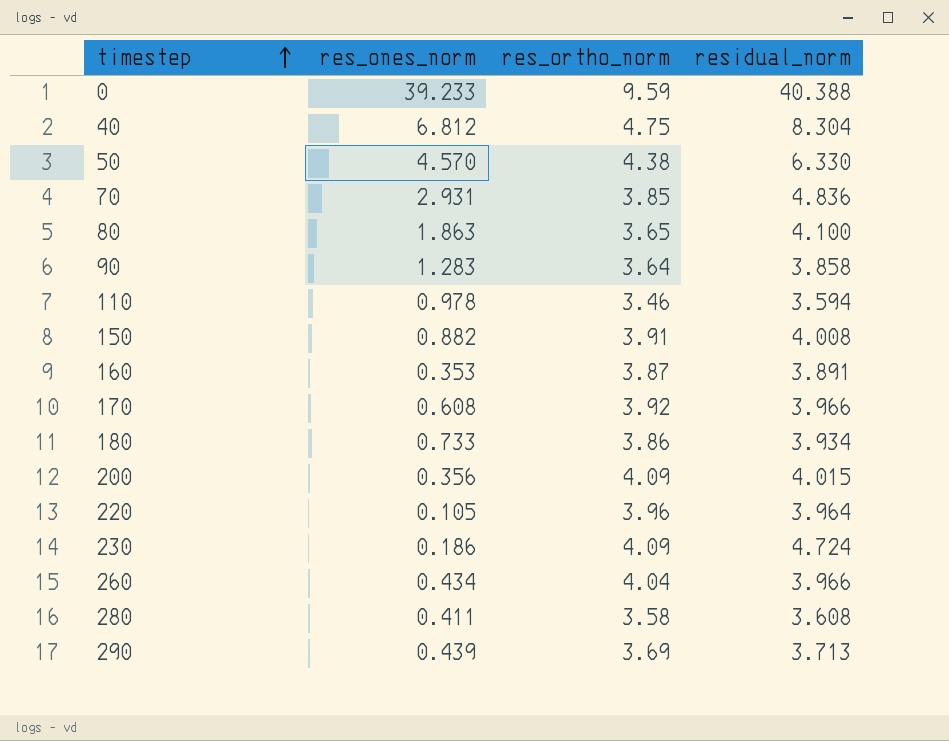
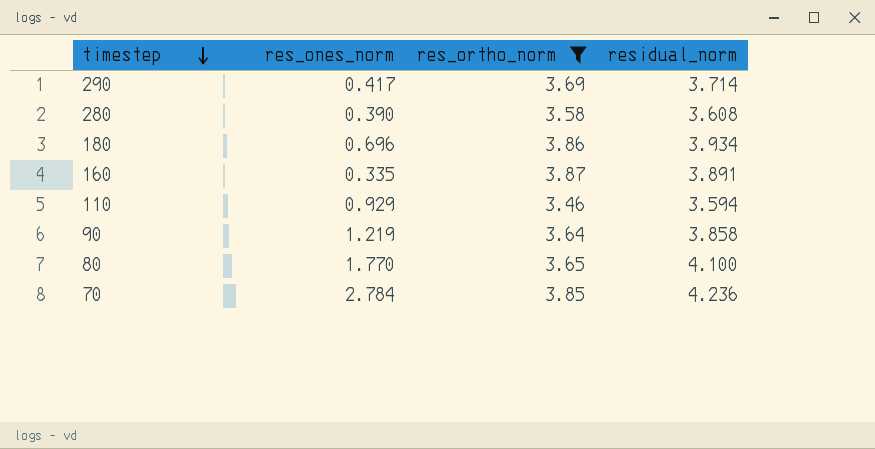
filter: none -> res_ortho_norm <= 3.87
row order: timestep ascending -> timestep descending
290 | res_ones_norm: 0.439 -> 0.417
290 | residual_norm: 3.713 -> 3.714
280 | res_ones_norm: 0.411 -> 0.390
180 | res_ones_norm: 0.733 -> 0.696
160 | res_ones_norm: 0.353 -> 0.335
110 | res_ones_norm: 0.978 -> 0.929
90 | res_ones_norm: 1.283 -> 1.219
80 | res_ones_norm: 1.863 -> 1.770
70 | res_ones_norm: 2.931 -> 2.784
70 | residual_norm: 4.836 -> 4.236

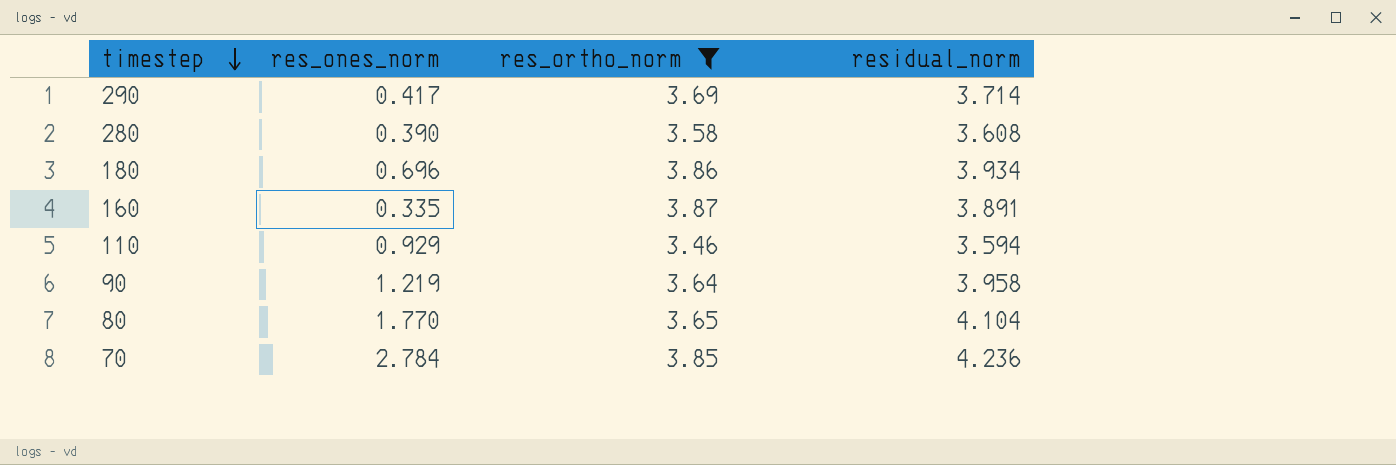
90 | residual_norm: 3.858 -> 3.958
80 | residual_norm: 4.100 -> 4.104

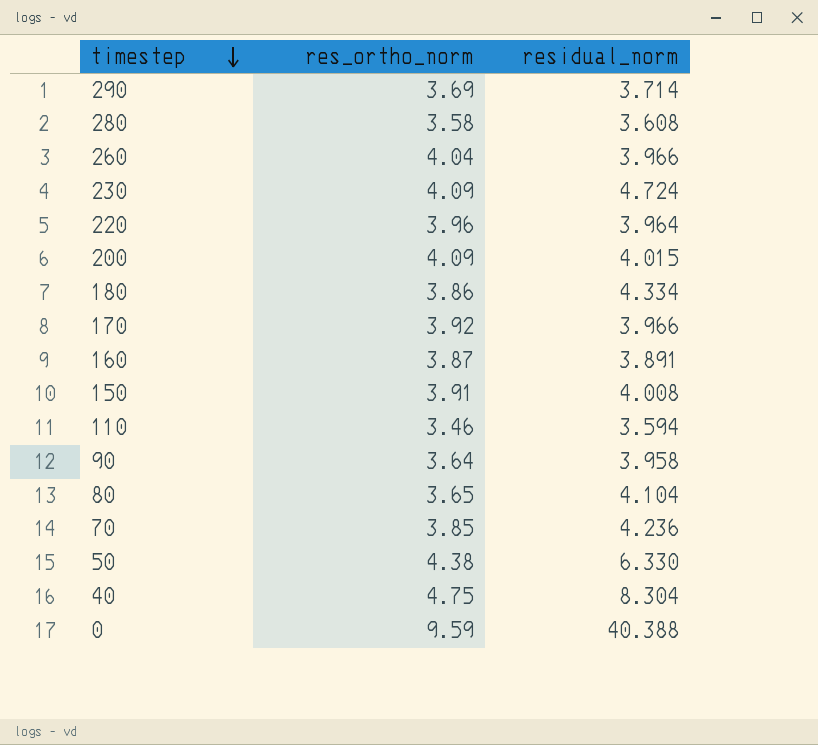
filter: res_ortho_norm <= 3.87 -> none
column res_ones_norm | position: 2 -> none
180 | residual_norm: 3.934 -> 4.334

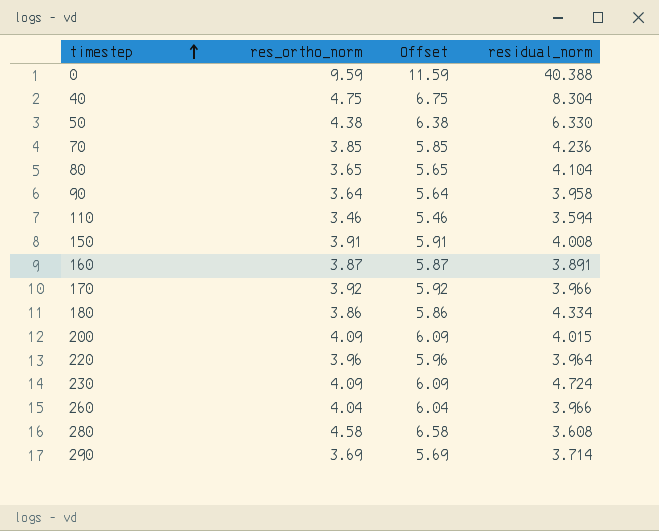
row order: timestep descending -> timestep ascending
column Offset | formula: none -> [res_ortho_norm] + 2
280 | res_ortho_norm: 3.58 -> 4.58

